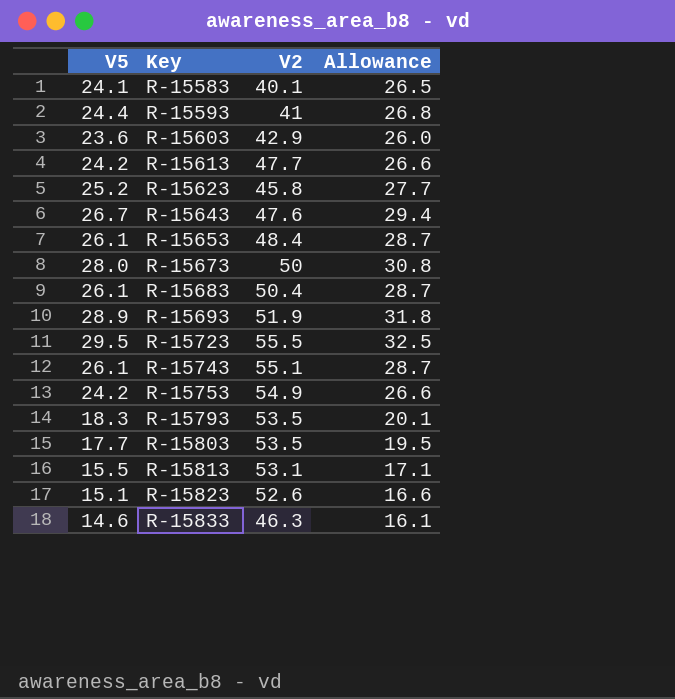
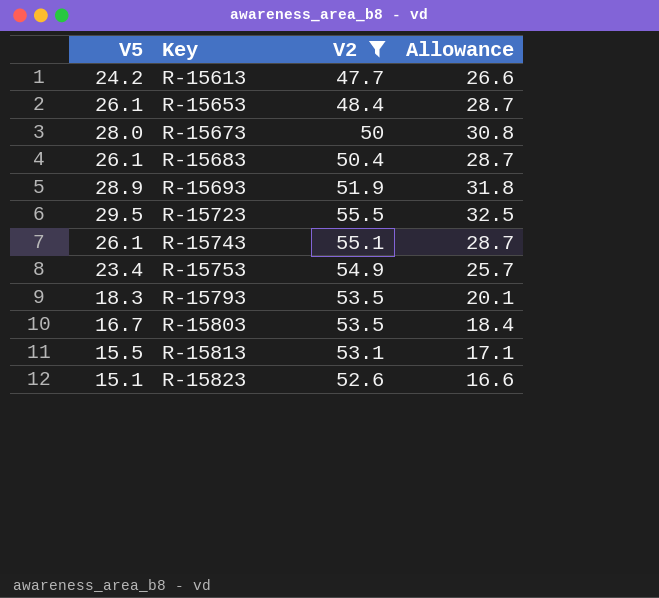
filter: none -> V2 >= 47.7
R-15753 | V5: 24.2 -> 23.4
R-15753 | Allowance: 26.6 -> 25.7
R-15803 | V5: 17.7 -> 16.7
R-15803 | Allowance: 19.5 -> 18.4

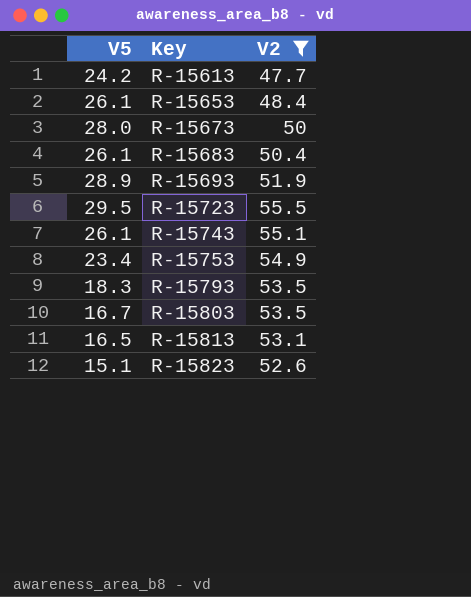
column Allowance | formula: [V5] * 1.1 -> none
R-15813 | V5: 15.5 -> 16.5

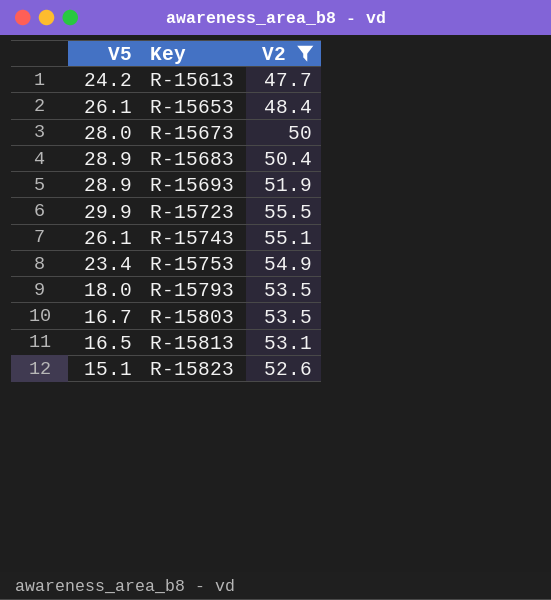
R-15683 | V5: 26.1 -> 28.9
R-15723 | V5: 29.5 -> 29.9
R-15793 | V5: 18.3 -> 18.0

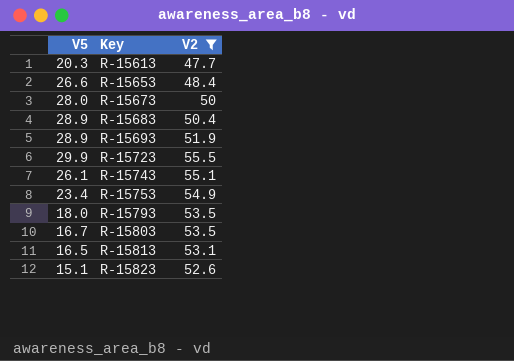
R-15613 | V5: 24.2 -> 20.3
R-15653 | V5: 26.1 -> 26.6

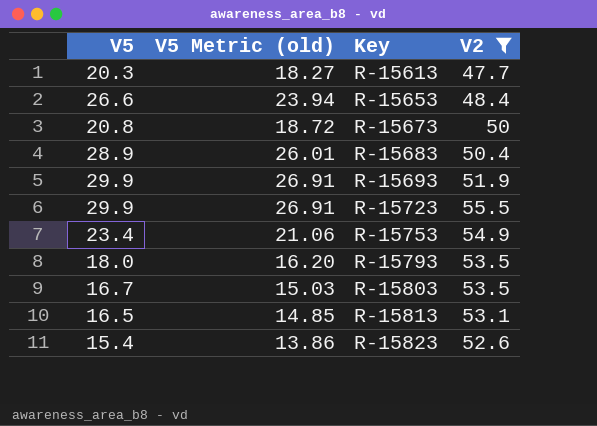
column V5 Metric (old) | formula: none -> [V5] * 0.9
row R-15743: 26.1 | 55.1 -> none
R-15673 | V5: 28.0 -> 20.8
R-15693 | V5: 28.9 -> 29.9
R-15823 | V5: 15.1 -> 15.4

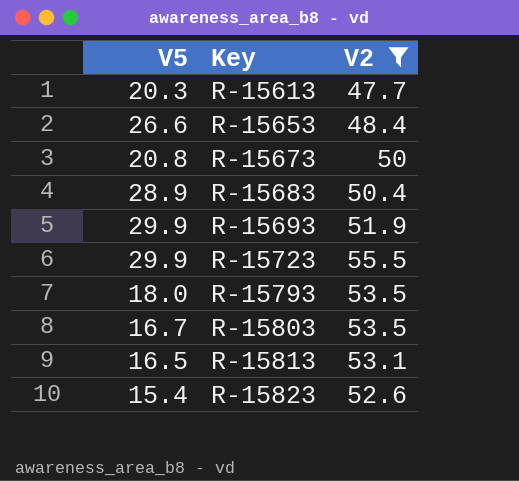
column V5 Metric (old) | formula: [V5] * 0.9 -> none
row R-15753: 23.4 | 21.06 | 54.9 -> none

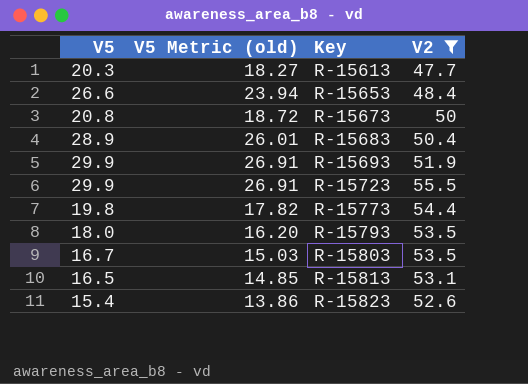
column V5 Metric (old) | formula: none -> [V5] * 0.9
row R-15773: none -> 19.8 | 17.82 | 54.4

